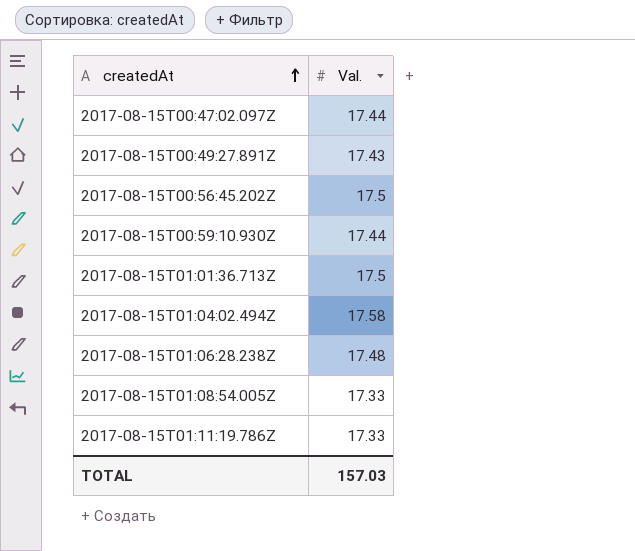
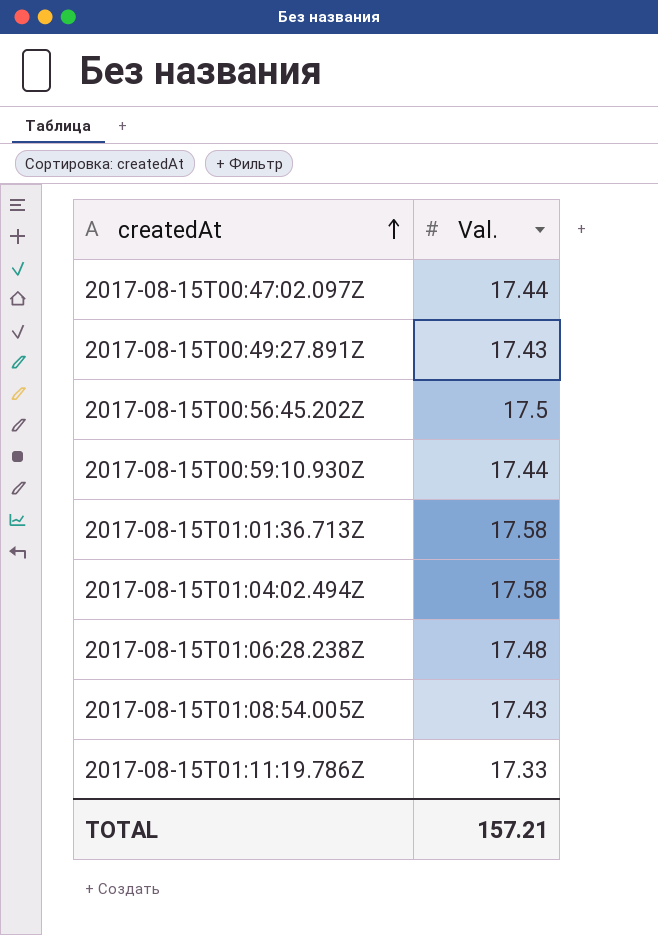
2017-08-15T01:01:36.713Z | Val.: 17.5 -> 17.58
2017-08-15T01:08:54.005Z | Val.: 17.33 -> 17.43
TOTAL | Val.: 157.03 -> 157.21

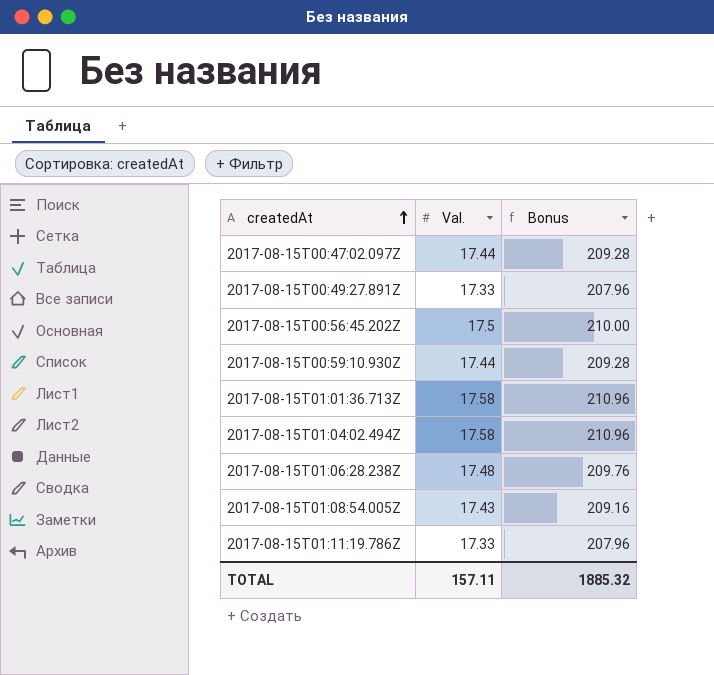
column Bonus | formula: none -> [Val.] * 12
2017-08-15T00:49:27.891Z | Val.: 17.43 -> 17.33
TOTAL | Val.: 157.21 -> 157.11

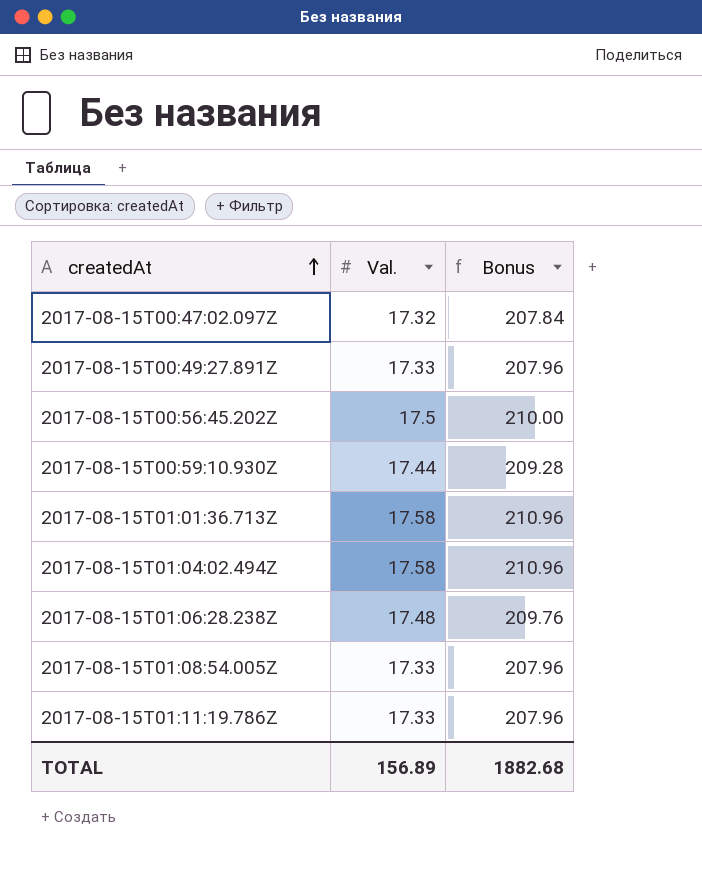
2017-08-15T00:47:02.097Z | Val.: 17.44 -> 17.32
2017-08-15T00:47:02.097Z | Bonus: 209.28 -> 207.84
2017-08-15T01:08:54.005Z | Val.: 17.43 -> 17.33
2017-08-15T01:08:54.005Z | Bonus: 209.16 -> 207.96
TOTAL | Val.: 157.11 -> 156.89
TOTAL | Bonus: 1885.32 -> 1882.68

